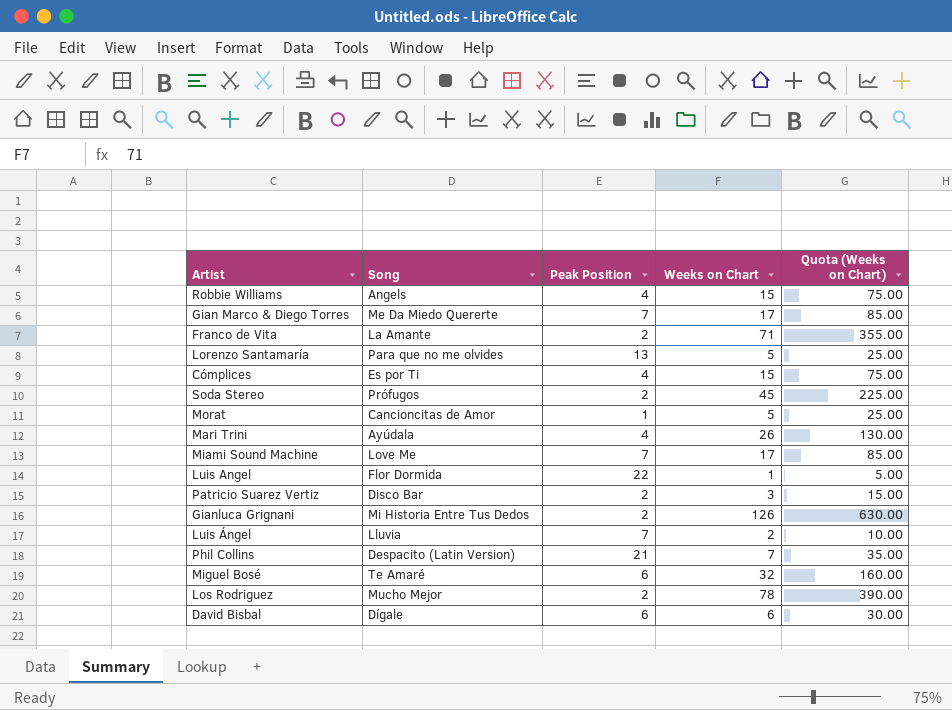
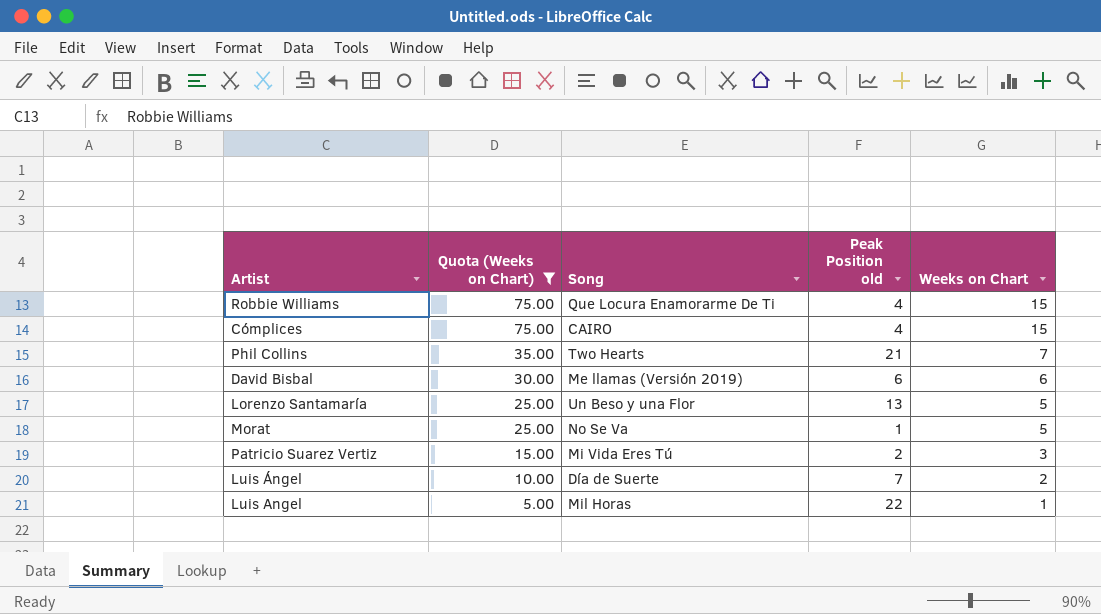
filter: none -> Quota (Weeks on Chart) <= 75.00
row order: none -> Quota (Weeks on Chart) descending
column Quota (Weeks on Chart) | position: 5 -> 2
column name: Peak Position -> Peak Position old
Robbie Williams | Song: Angels -> Que Locura Enamorarme De Ti
Cómplices | Song: Es por Ti -> CAIRO
Phil Collins | Song: Despacito (Latin Version) -> Two Hearts
David Bisbal | Song: Dígale -> Me llamas (Versión 2019)
Lorenzo Santamaría | Song: Para que no me olvides -> Un Beso y una Flor
Morat | Song: Cancioncitas de Amor -> No Se Va
Patricio Suarez Vertiz | Song: Disco Bar -> Mi Vida Eres Tú
Luis Ángel | Song: Lluvia -> Día de Suerte
Luis Angel | Song: Flor Dormida -> Mil Horas

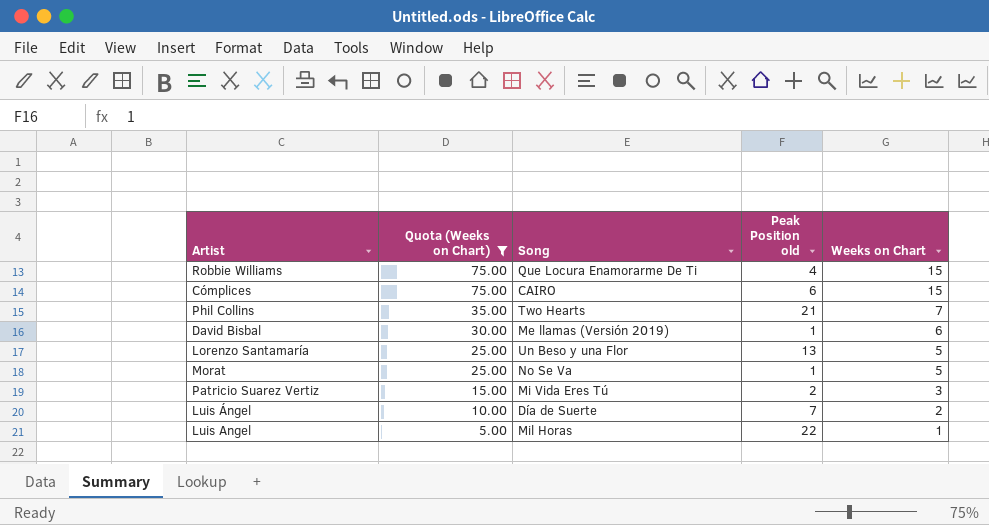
Cómplices | Peak Position old: 4 -> 6
David Bisbal | Peak Position old: 6 -> 1

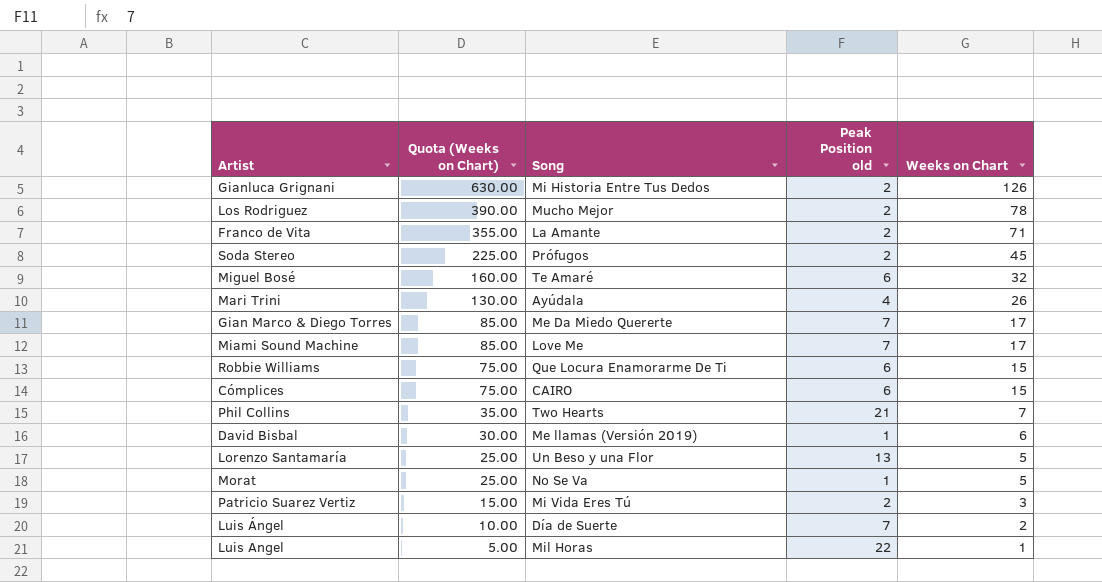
filter: Quota (Weeks on Chart) <= 75.00 -> none
Robbie Williams | Peak Position old: 4 -> 6

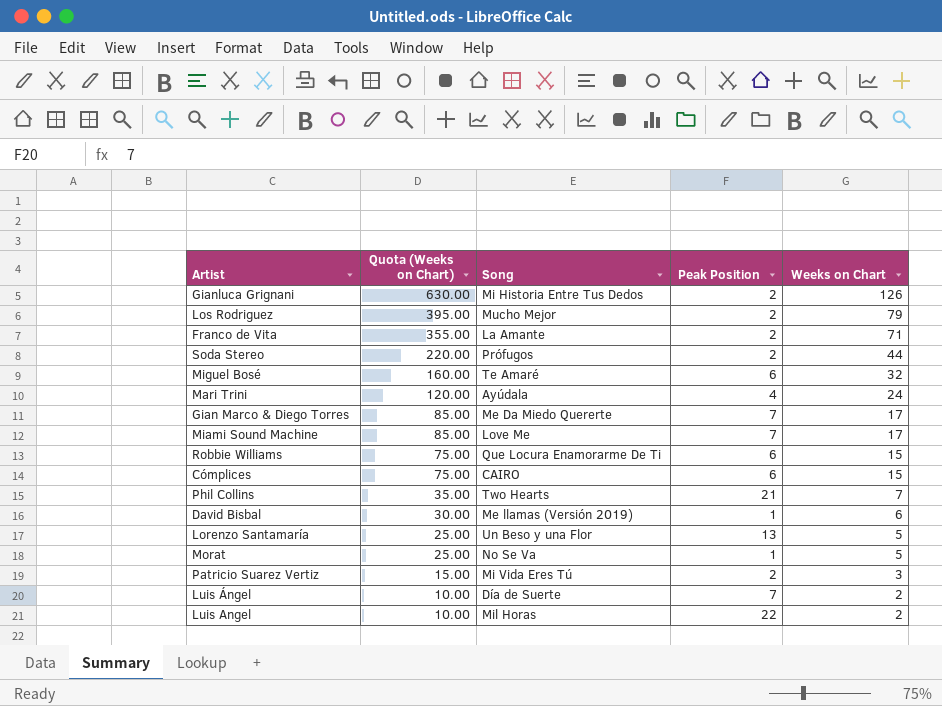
column name: Peak Position old -> Peak Position
Los Rodriguez | Quota (Weeks on Chart): 390.00 -> 395.00
Los Rodriguez | Weeks on Chart: 78 -> 79
Soda Stereo | Quota (Weeks on Chart): 225.00 -> 220.00
Soda Stereo | Weeks on Chart: 45 -> 44
Mari Trini | Quota (Weeks on Chart): 130.00 -> 120.00
Mari Trini | Weeks on Chart: 26 -> 24
Luis Angel | Quota (Weeks on Chart): 5.00 -> 10.00
Luis Angel | Weeks on Chart: 1 -> 2

